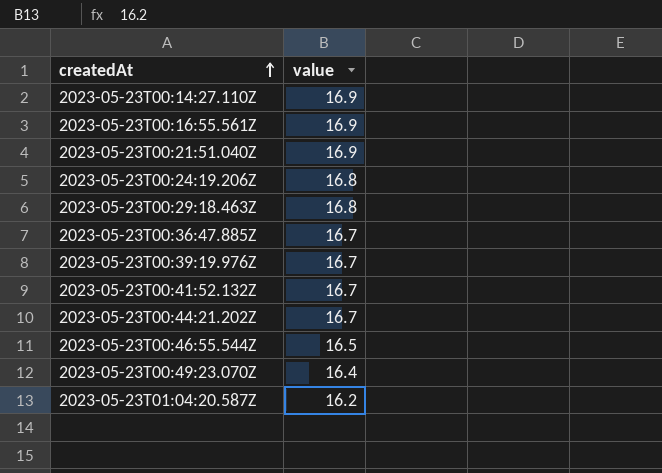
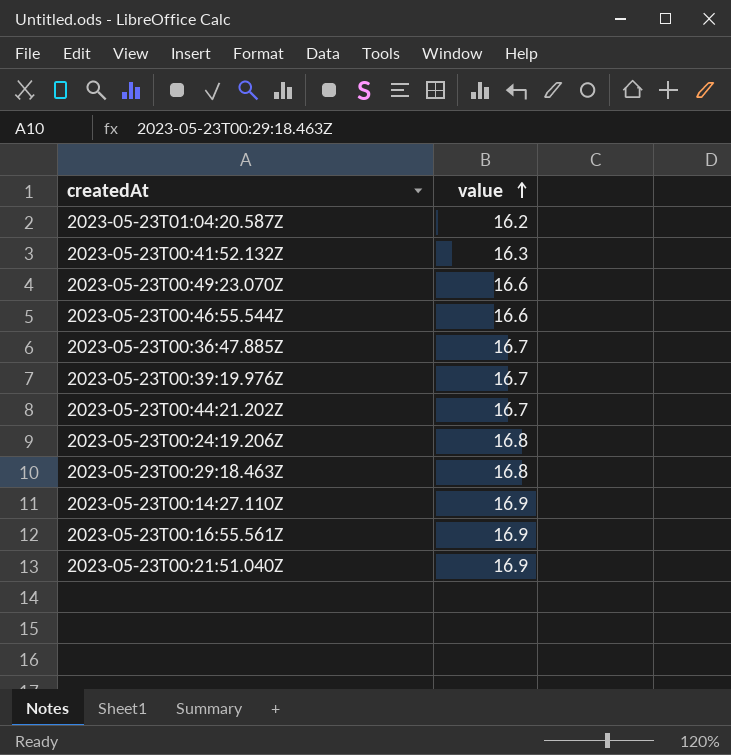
row order: createdAt ascending -> value ascending
2023-05-23T00:41:52.132Z | value: 16.7 -> 16.3
2023-05-23T00:49:23.070Z | value: 16.4 -> 16.6
2023-05-23T00:46:55.544Z | value: 16.5 -> 16.6

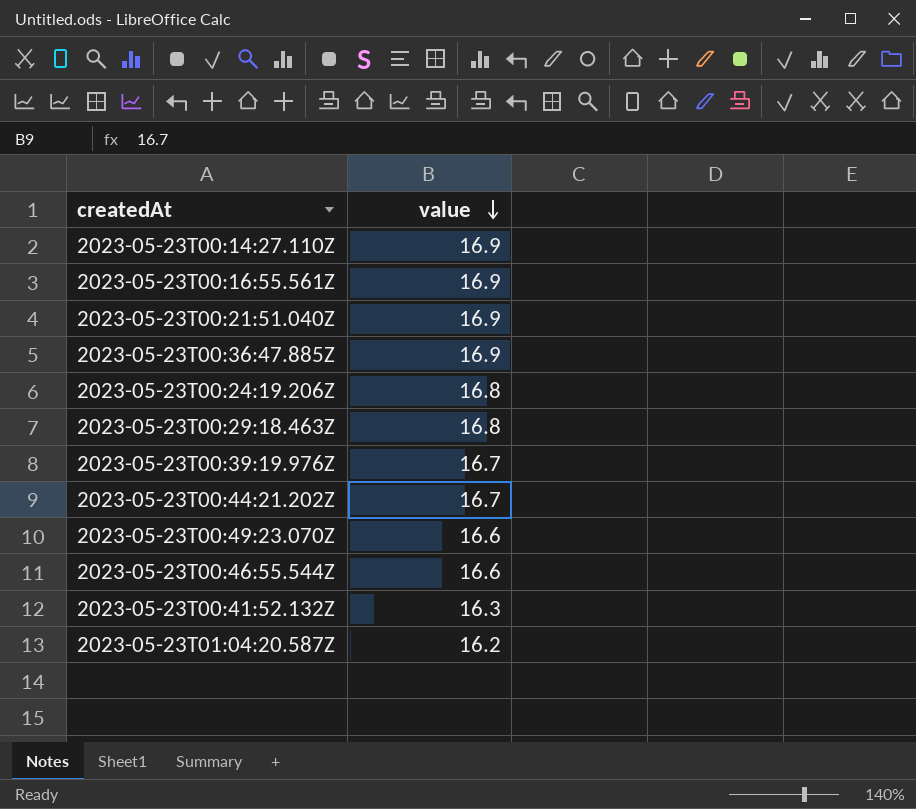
row order: value ascending -> value descending
2023-05-23T00:36:47.885Z | value: 16.7 -> 16.9

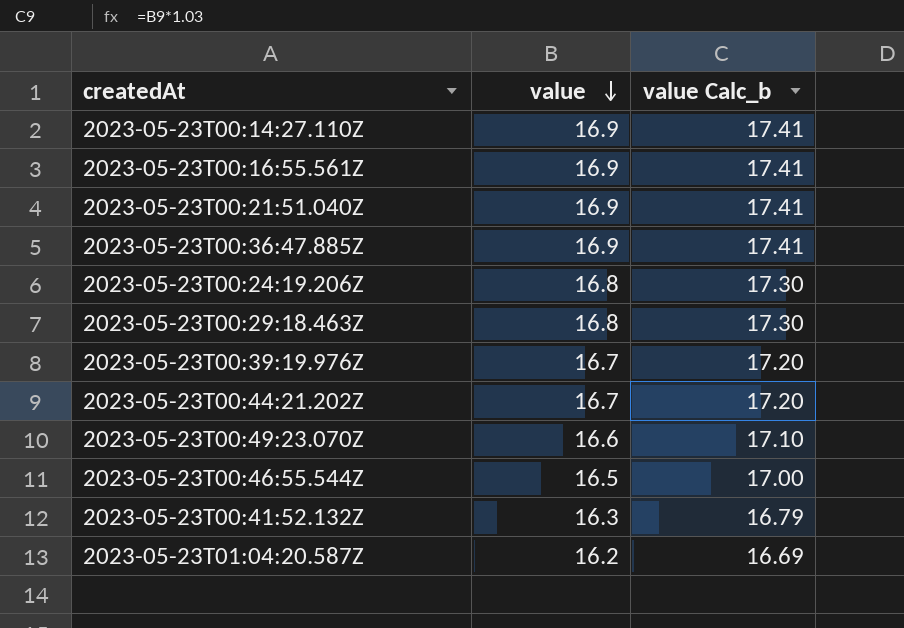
column value Calc_b | formula: none -> [value] * 1.03
2023-05-23T00:46:55.544Z | value: 16.6 -> 16.5

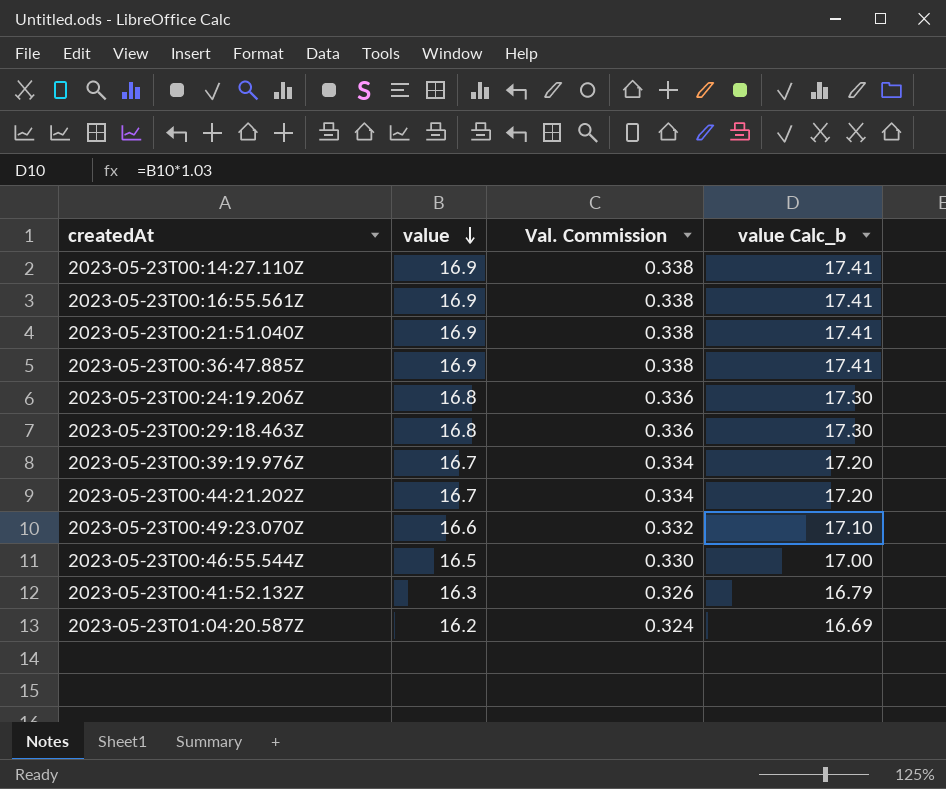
column Val. Commission | formula: none -> [value] * 0.02

